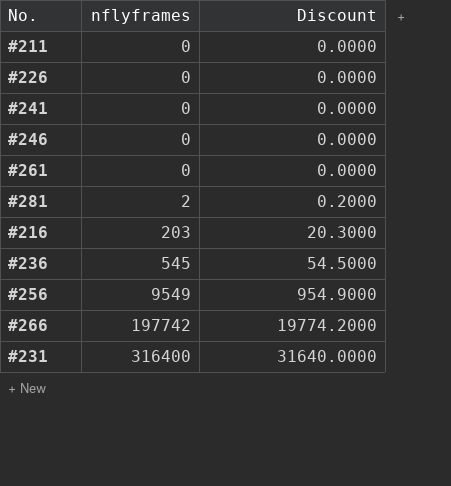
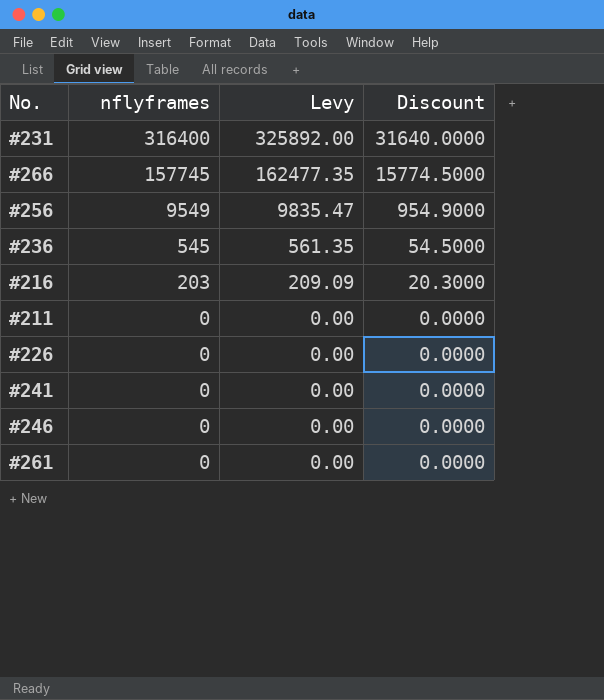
row order: nflyframes ascending -> nflyframes descending
column Levy | formula: none -> [nflyframes] * 1.03
row #281: 2 | 0.2000 -> none
#266 | nflyframes: 197742 -> 157745
#266 | Discount: 19774.2000 -> 15774.5000

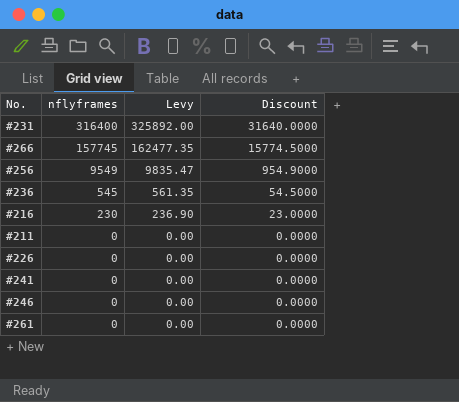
#216 | nflyframes: 203 -> 230
#216 | Levy: 209.09 -> 236.90
#216 | Discount: 20.3000 -> 23.0000

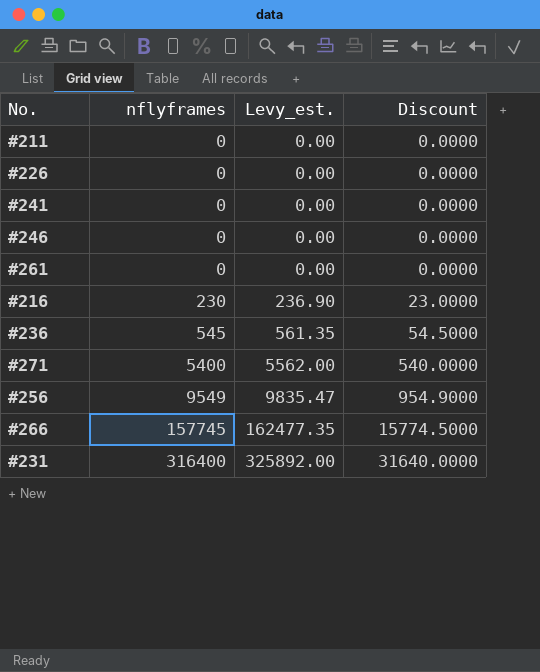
row order: nflyframes descending -> nflyframes ascending
column name: Levy -> Levy_est.
row #271: none -> 5400 | 5562.00 | 540.0000

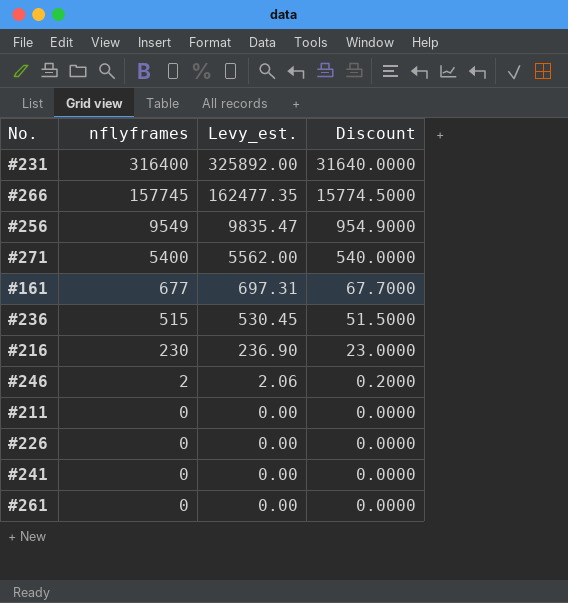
row order: nflyframes ascending -> nflyframes descending
row #161: none -> 677 | 697.31 | 67.7000
#236 | nflyframes: 545 -> 515
#236 | Levy_est.: 561.35 -> 530.45
#236 | Discount: 54.5000 -> 51.5000
#246 | nflyframes: 0 -> 2
#246 | Levy_est.: 0.00 -> 2.06
#246 | Discount: 0.0000 -> 0.2000

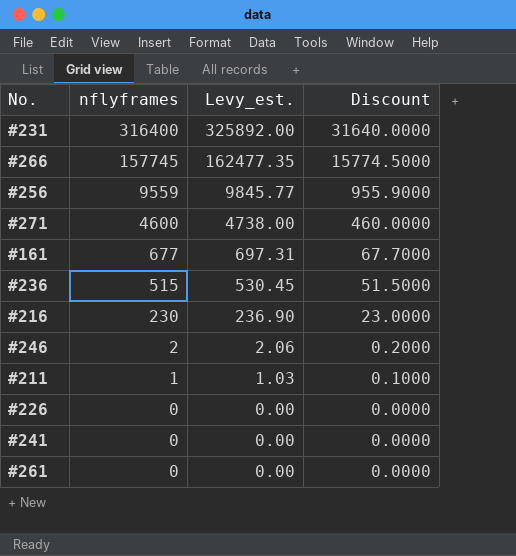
#256 | nflyframes: 9549 -> 9559
#256 | Levy_est.: 9835.47 -> 9845.77
#256 | Discount: 954.9000 -> 955.9000
#271 | nflyframes: 5400 -> 4600
#271 | Levy_est.: 5562.00 -> 4738.00
#271 | Discount: 540.0000 -> 460.0000
#211 | nflyframes: 0 -> 1
#211 | Levy_est.: 0.00 -> 1.03
#211 | Discount: 0.0000 -> 0.1000

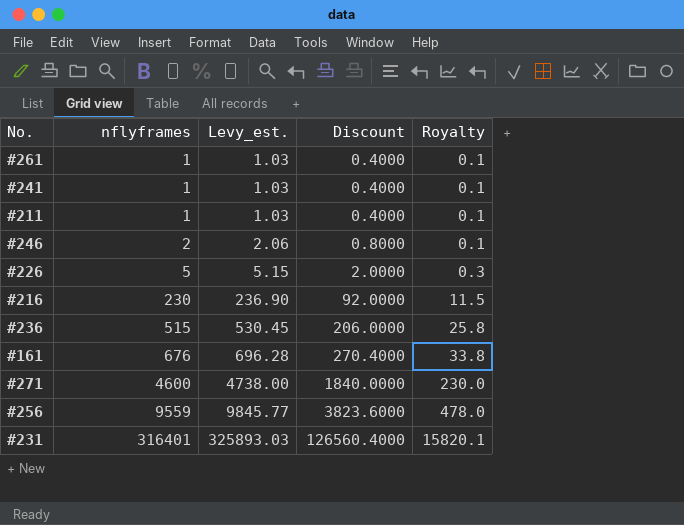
row order: nflyframes descending -> nflyframes ascending
column Discount | formula: [nflyframes] * 0.1 -> [nflyframes] * 0.4
column Royalty | formula: none -> [nflyframes] * 0.05
row #266: 157745 | 162477.35 | 15774.5000 -> none
#261 | nflyframes: 0 -> 1
#261 | Levy_est.: 0.00 -> 1.03
#241 | nflyframes: 0 -> 1
#241 | Levy_est.: 0.00 -> 1.03
#226 | nflyframes: 0 -> 5
#226 | Levy_est.: 0.00 -> 5.15
#161 | nflyframes: 677 -> 676
#161 | Levy_est.: 697.31 -> 696.28
#231 | nflyframes: 316400 -> 316401
#231 | Levy_est.: 325892.00 -> 325893.03

